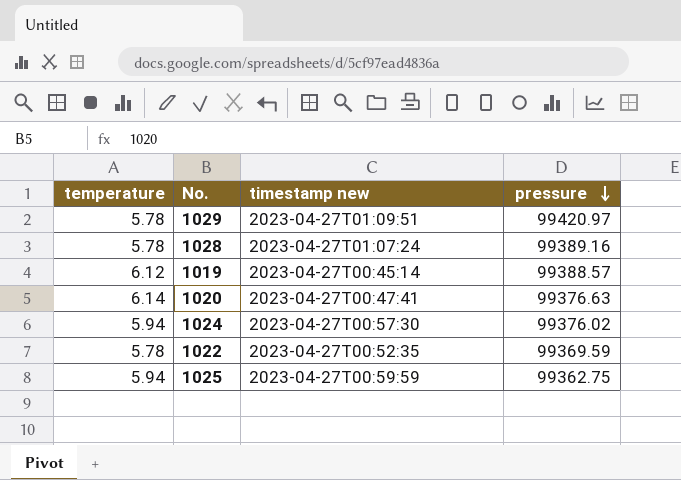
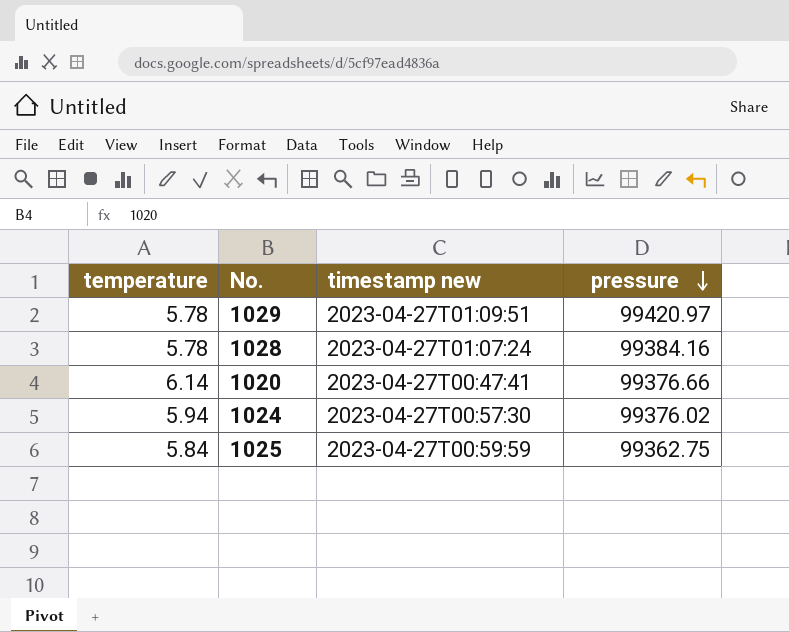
row 1019: 6.12 | 2023-04-27T00:45:14 | 99388.57 -> none
row 1022: 5.78 | 2023-04-27T00:52:35 | 99369.59 -> none
1028 | pressure: 99389.16 -> 99384.16
1020 | pressure: 99376.63 -> 99376.66
1025 | temperature: 5.94 -> 5.84

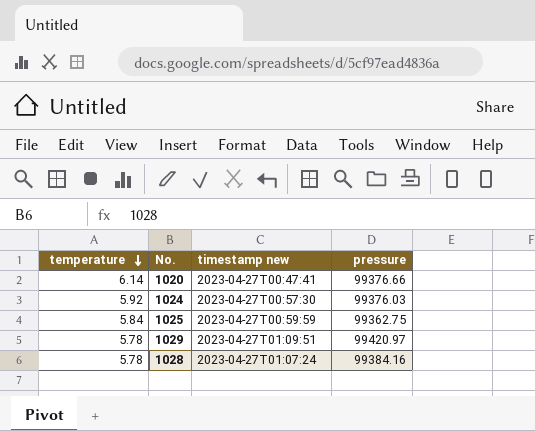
row order: pressure descending -> temperature descending
1024 | temperature: 5.94 -> 5.92
1024 | pressure: 99376.02 -> 99376.03

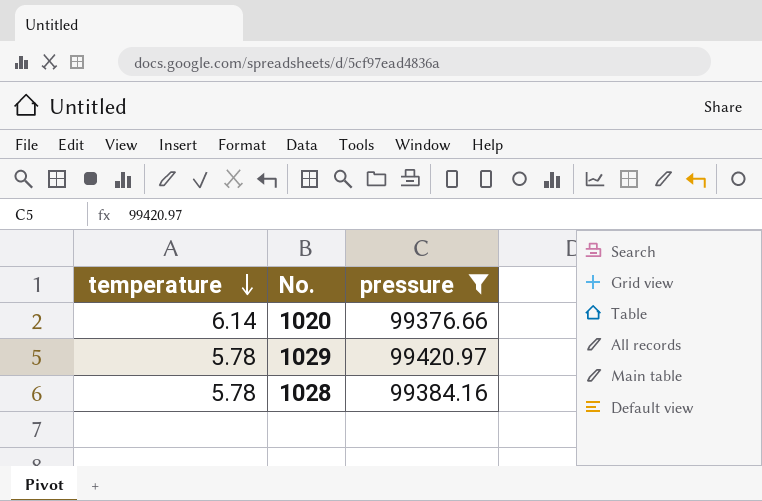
filter: none -> pressure >= 99376.66
column timestamp new | position: 3 -> none

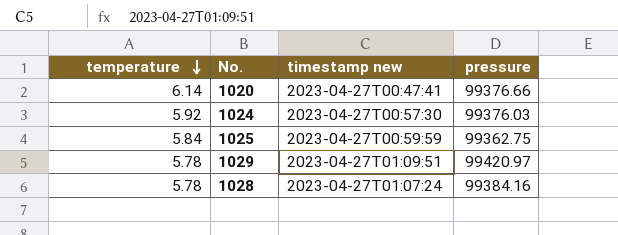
filter: pressure >= 99376.66 -> none
column timestamp new | position: none -> 3

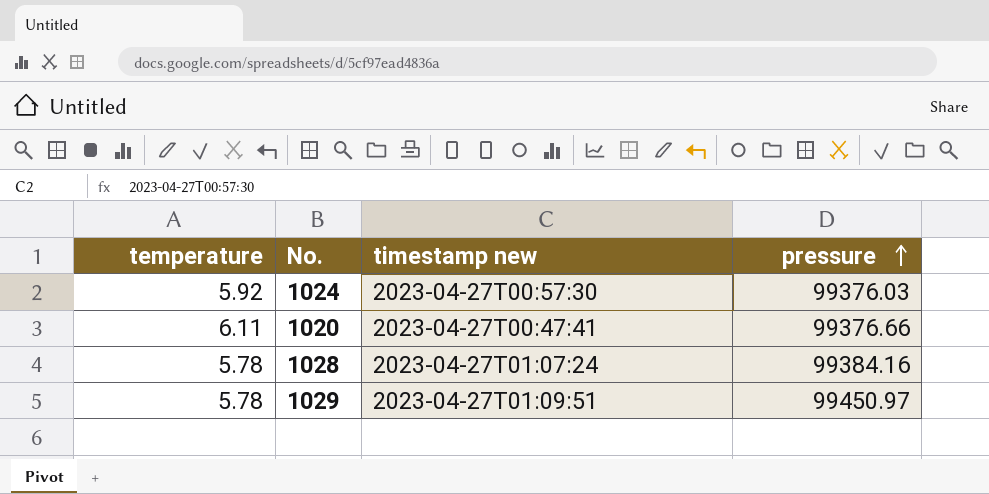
row order: temperature descending -> pressure ascending
row 1025: 5.84 | 2023-04-27T00:59:59 | 99362.75 -> none
1020 | temperature: 6.14 -> 6.11
1029 | pressure: 99420.97 -> 99450.97

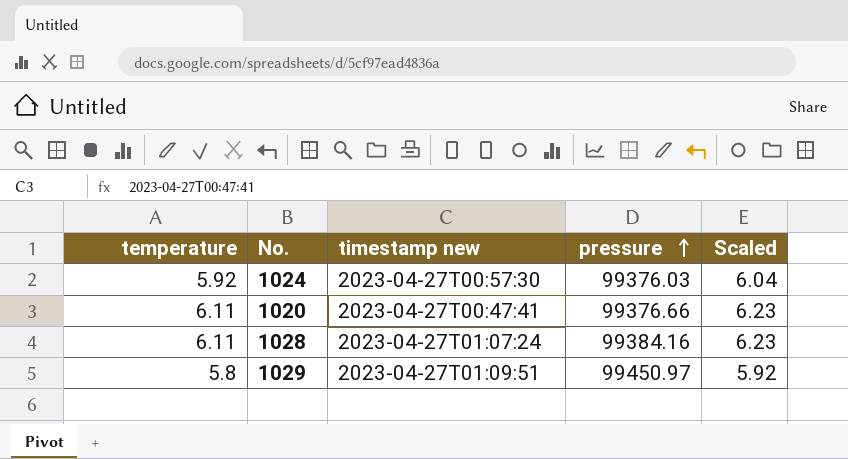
column Scaled | formula: none -> [temperature] * 1.02
1028 | temperature: 5.78 -> 6.11
1029 | temperature: 5.78 -> 5.8

